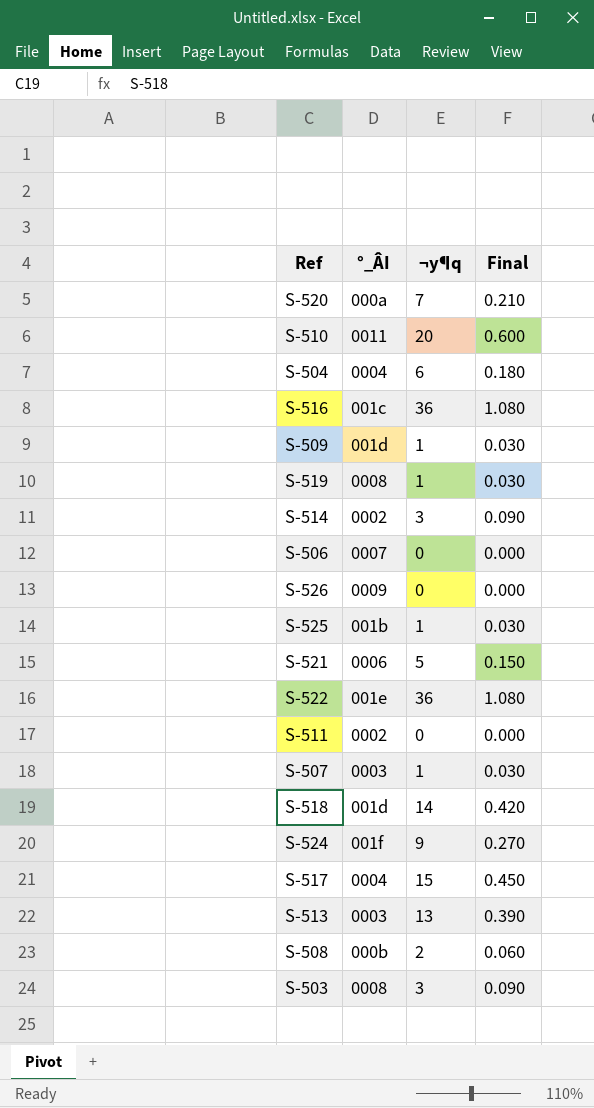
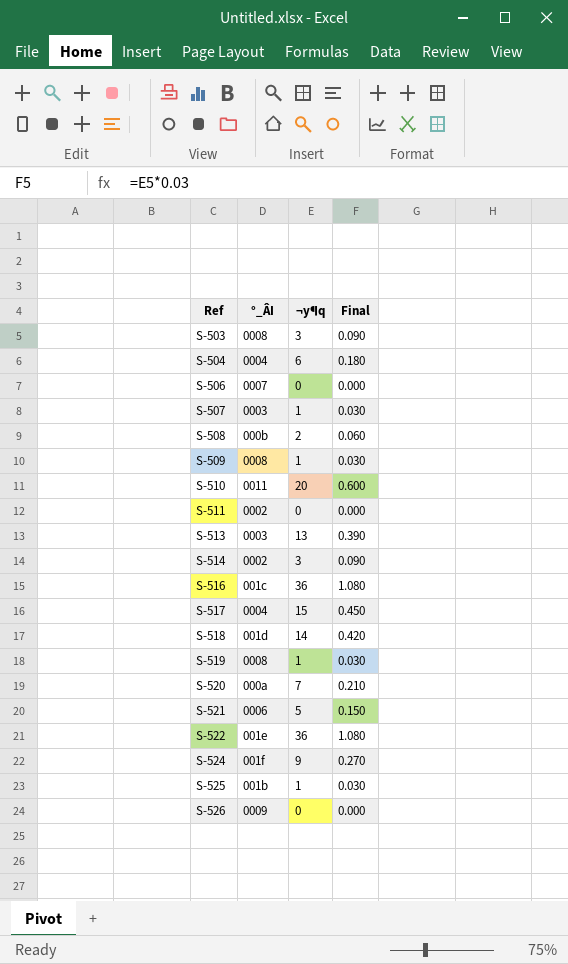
row order: none -> Ref ascending
S-509 | °_ÂI: 001d -> 0008

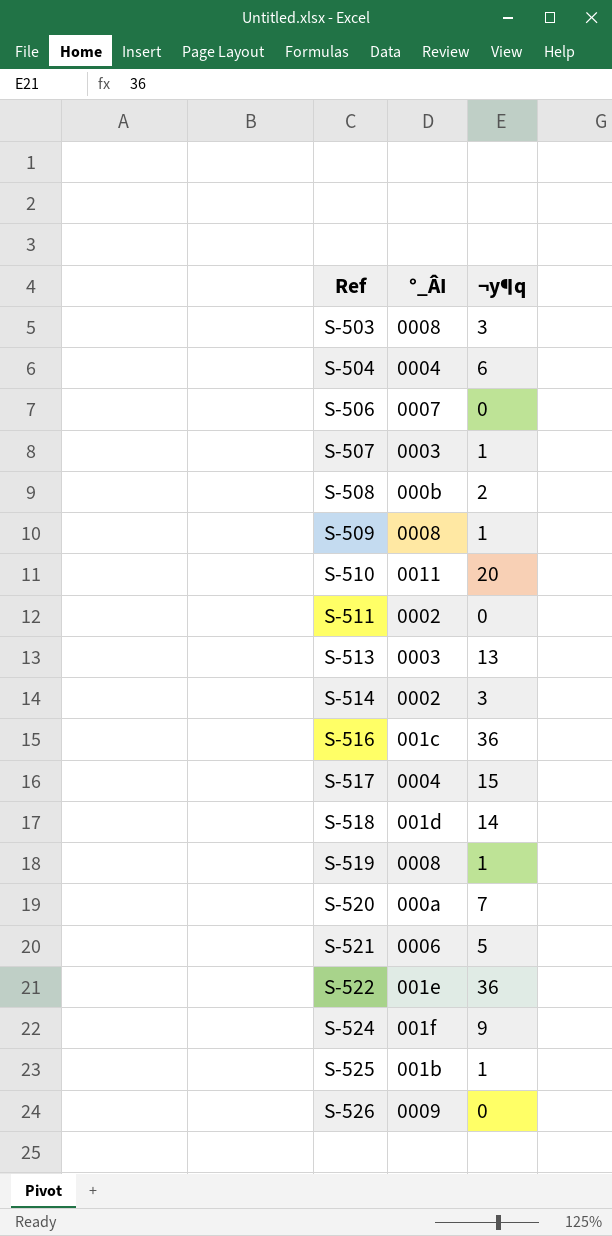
column Final | formula: [¬y¶q] * 0.03 -> none

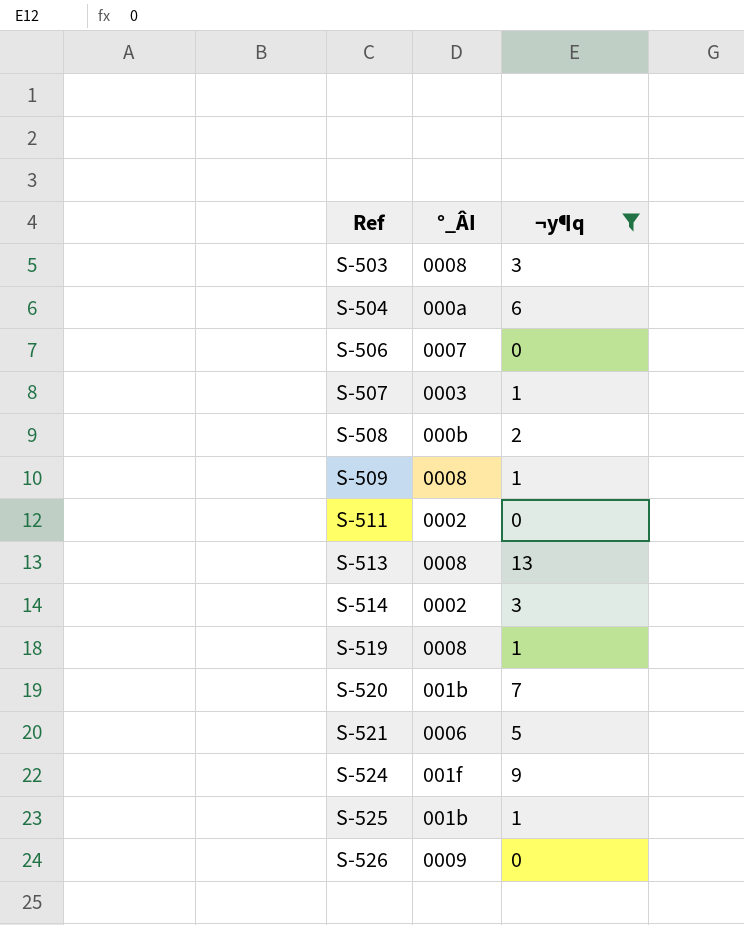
filter: none -> ¬y¶q <= 13
S-504 | °_ÂI: 0004 -> 000a
S-513 | °_ÂI: 0003 -> 0008
S-520 | °_ÂI: 000a -> 001b

